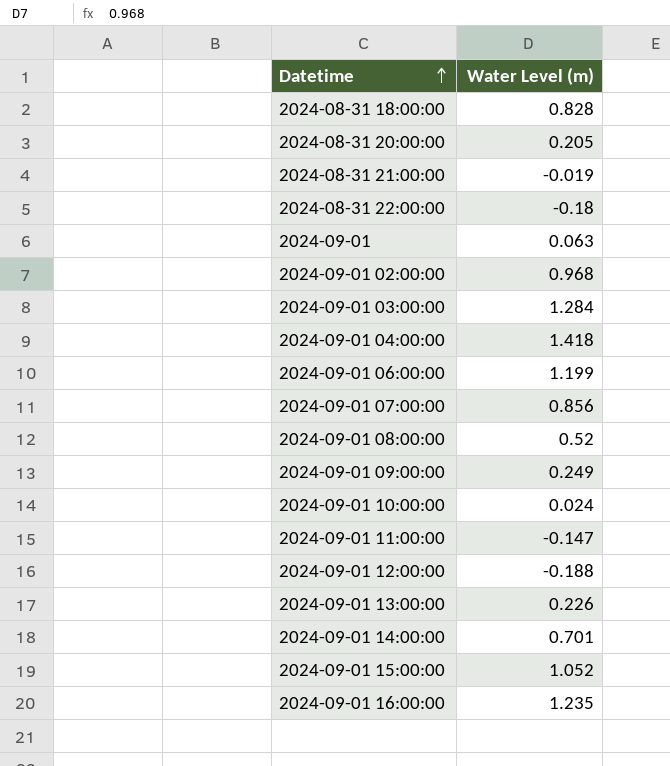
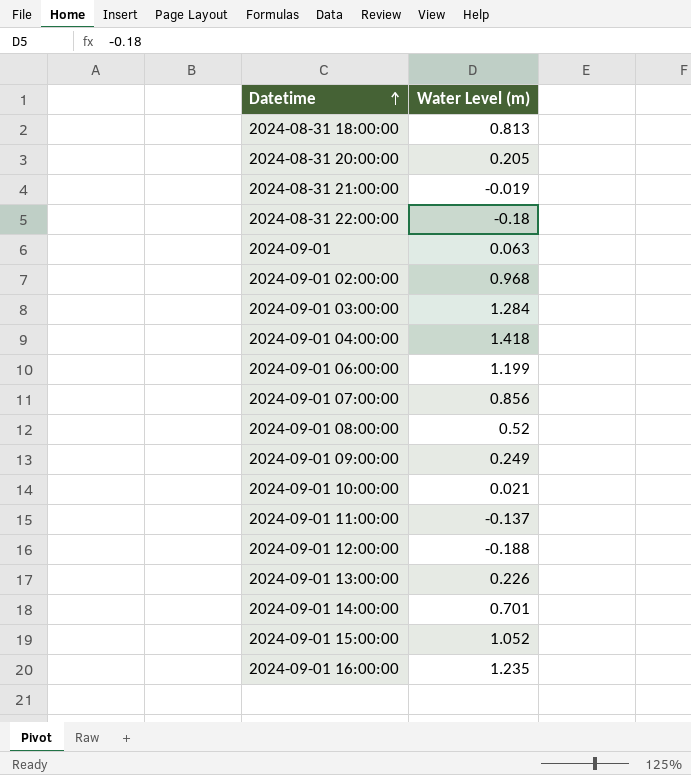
2024-08-31 18:00:00 | Water Level (m): 0.828 -> 0.813
2024-09-01 10:00:00 | Water Level (m): 0.024 -> 0.021
2024-09-01 11:00:00 | Water Level (m): -0.147 -> -0.137

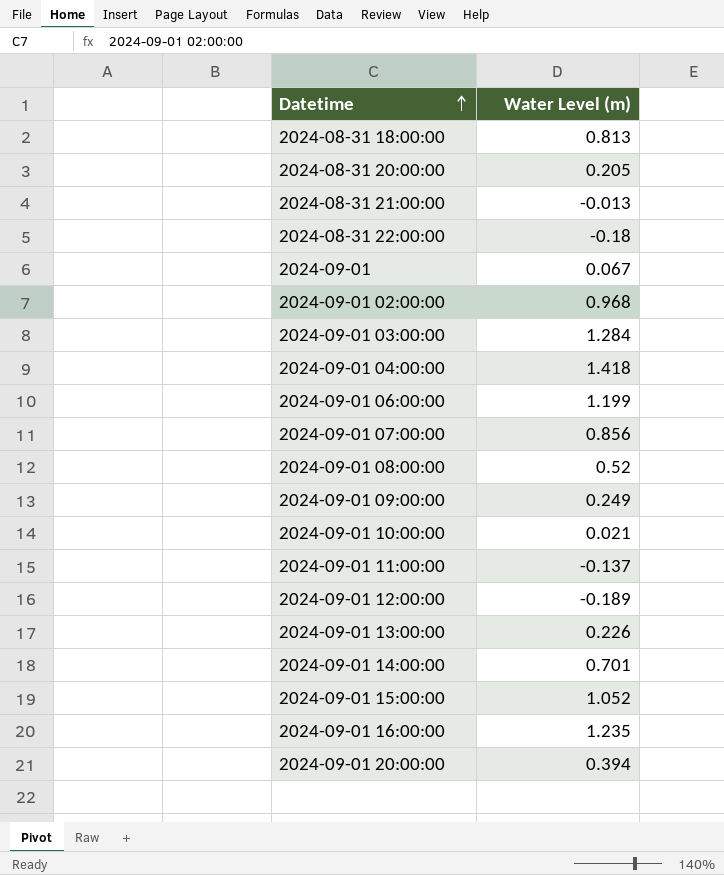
2024-08-31 21:00:00 | Water Level (m): -0.019 -> -0.013
2024-09-01 | Water Level (m): 0.063 -> 0.067
2024-09-01 12:00:00 | Water Level (m): -0.188 -> -0.189
row 2024-09-01 20:00:00: none -> 0.394

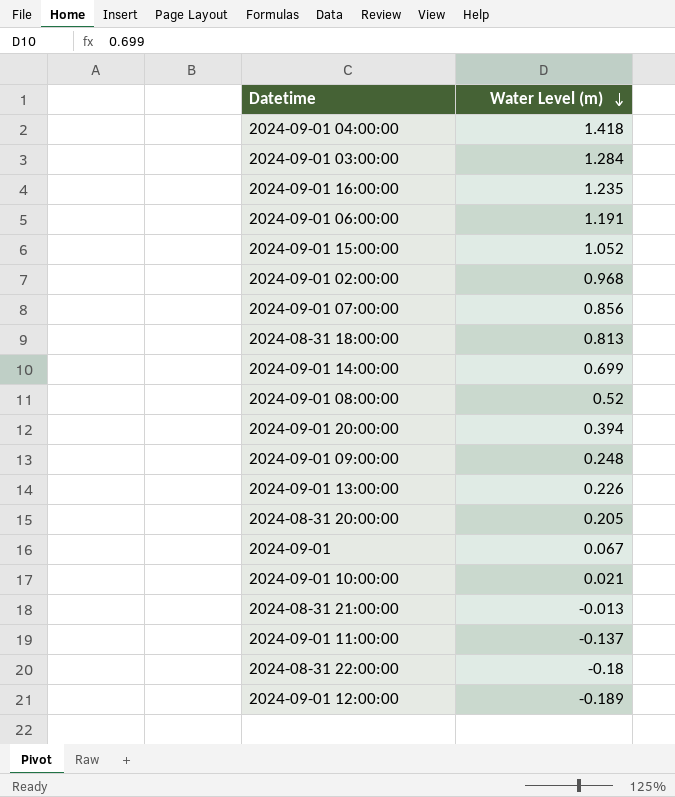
row order: Datetime ascending -> Water Level (m) descending
2024-09-01 06:00:00 | Water Level (m): 1.199 -> 1.191
2024-09-01 14:00:00 | Water Level (m): 0.701 -> 0.699
2024-09-01 09:00:00 | Water Level (m): 0.249 -> 0.248

